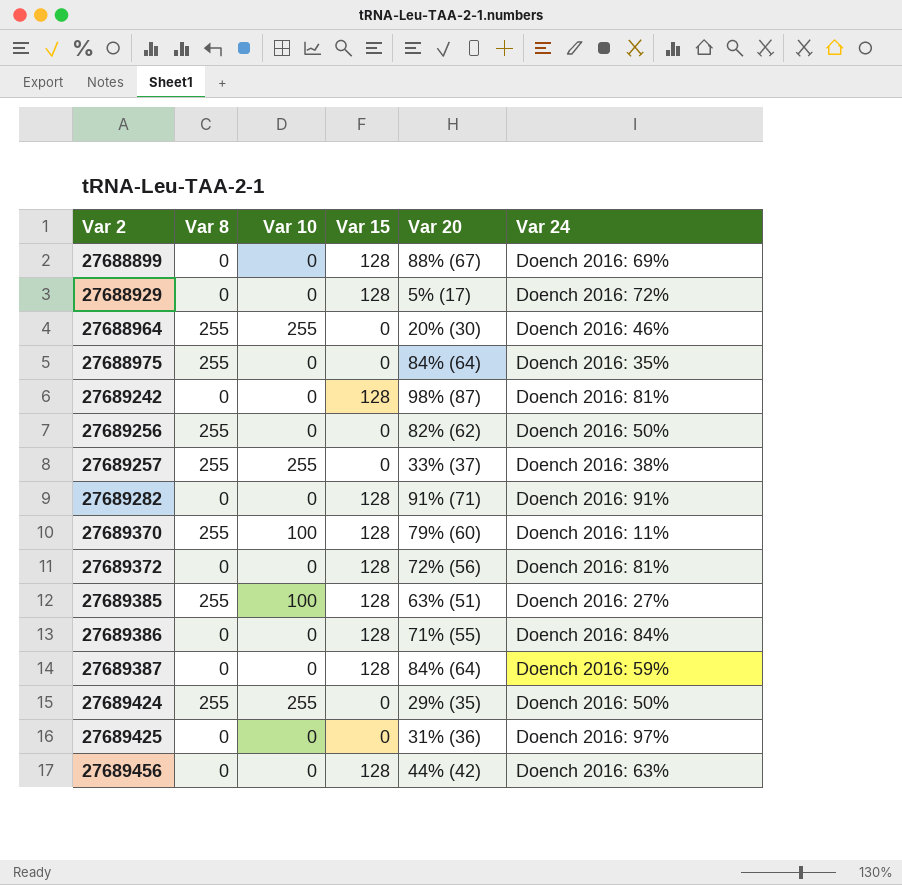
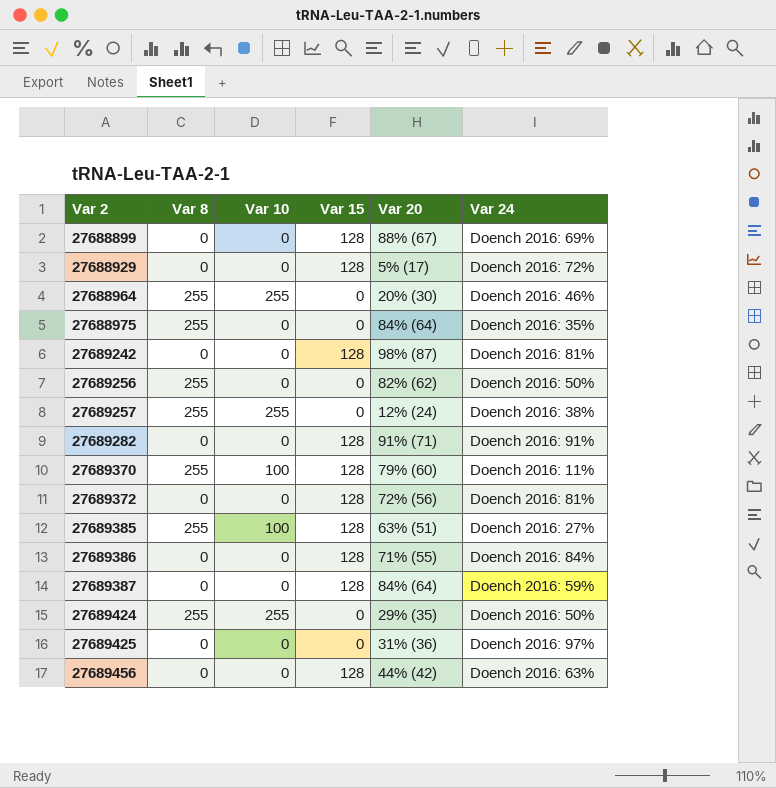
27689257 | Var 20: 33% (37) -> 12% (24)

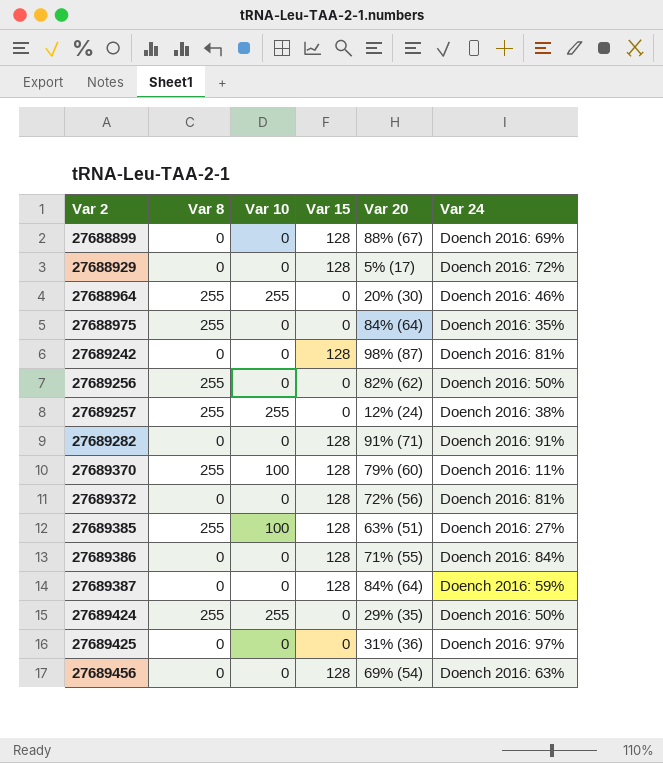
27689456 | Var 20: 44% (42) -> 69% (54)

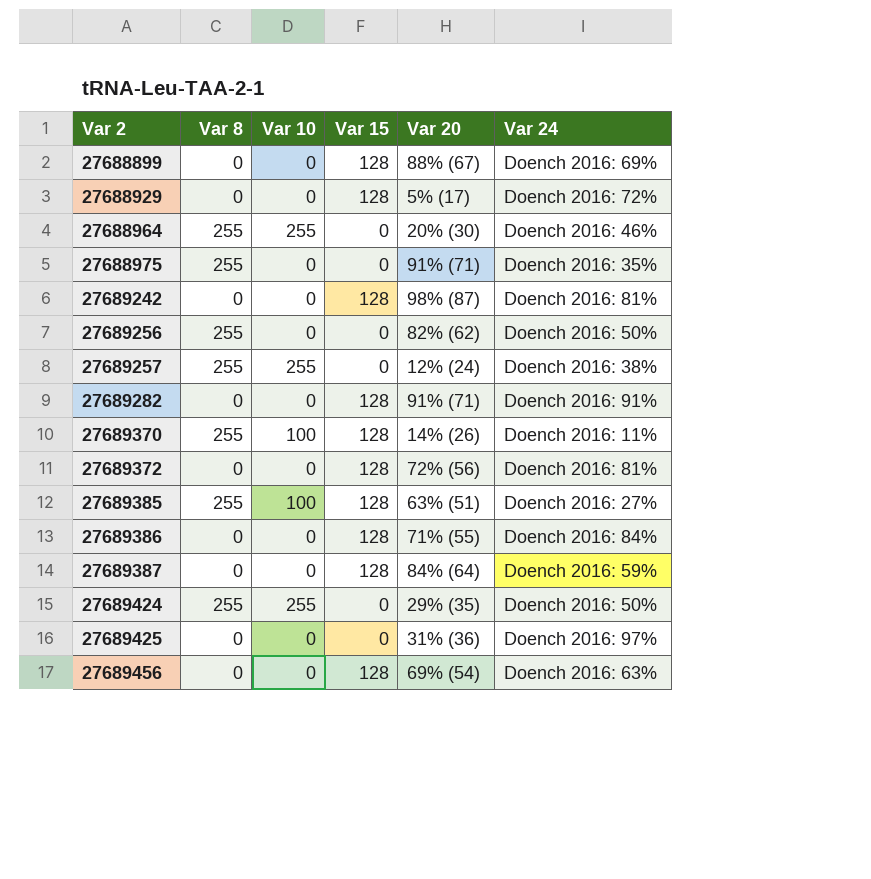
27688975 | Var 20: 84% (64) -> 91% (71)
27689370 | Var 20: 79% (60) -> 14% (26)

